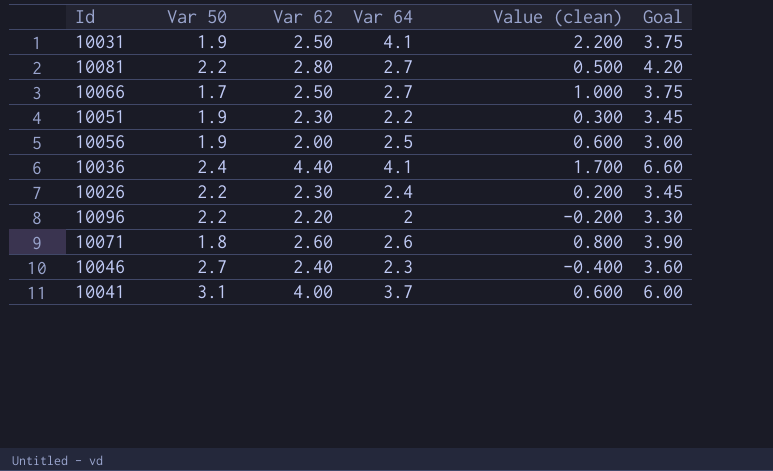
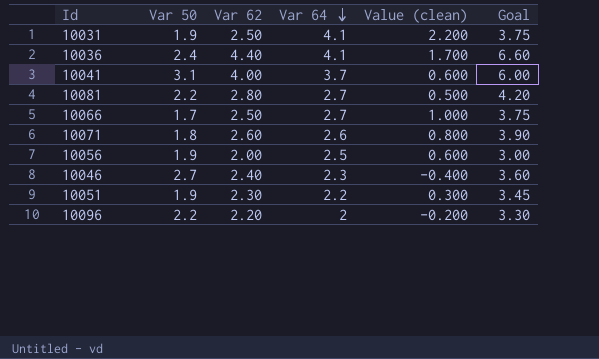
row order: none -> Var 64 descending
row 10026: 2.2 | 2.30 | 2.4 | 0.200 | 3.45 -> none

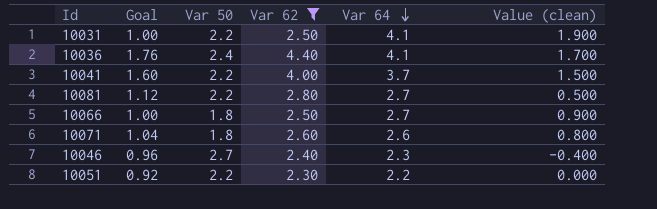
filter: none -> Var 62 >= 2.30
column Goal | formula: [Var 62] * 1.5 -> [Var 62] * 0.4
column Goal | position: 6 -> 2
10031 | Var 50: 1.9 -> 2.2
10031 | Value (clean): 2.200 -> 1.900
10041 | Var 50: 3.1 -> 2.2
10041 | Value (clean): 0.600 -> 1.500
10066 | Var 50: 1.7 -> 1.8
10066 | Value (clean): 1.000 -> 0.900
10051 | Var 50: 1.9 -> 2.2
10051 | Value (clean): 0.300 -> 0.000

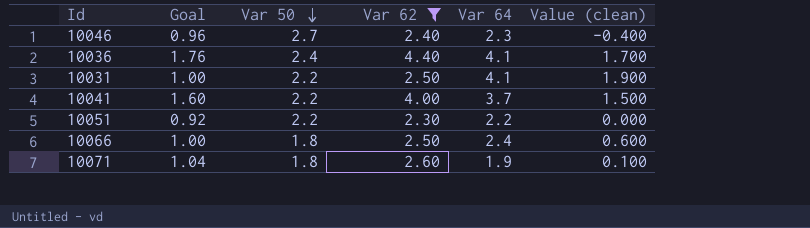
row order: Var 64 descending -> Var 50 descending
row 10081: 1.12 | 2.2 | 2.80 | 2.7 | 0.500 -> none
10066 | Var 64: 2.7 -> 2.4
10066 | Value (clean): 0.900 -> 0.600
10071 | Var 64: 2.6 -> 1.9
10071 | Value (clean): 0.800 -> 0.100

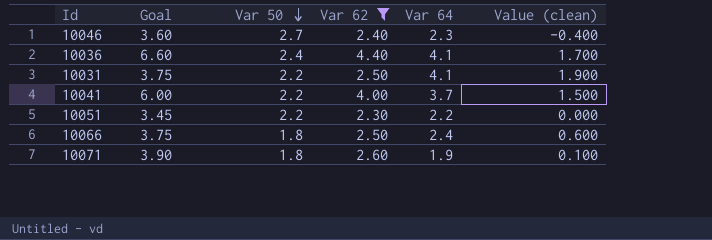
column Goal | formula: [Var 62] * 0.4 -> [Var 62] * 1.5

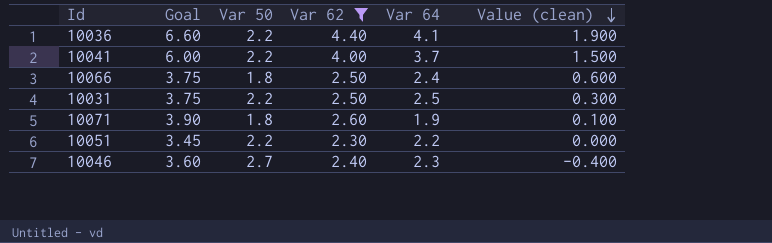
row order: Var 50 descending -> Value (clean) descending
10036 | Var 50: 2.4 -> 2.2
10036 | Value (clean): 1.700 -> 1.900
10031 | Var 64: 4.1 -> 2.5
10031 | Value (clean): 1.900 -> 0.300

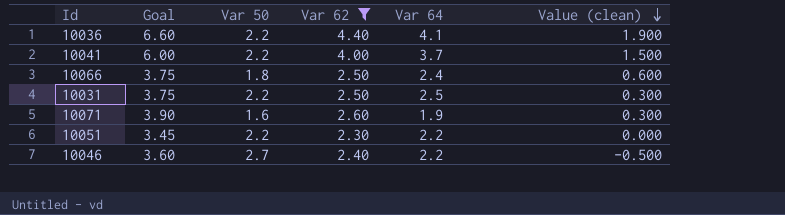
10071 | Var 50: 1.8 -> 1.6
10071 | Value (clean): 0.100 -> 0.300
10046 | Var 64: 2.3 -> 2.2
10046 | Value (clean): -0.400 -> -0.500

